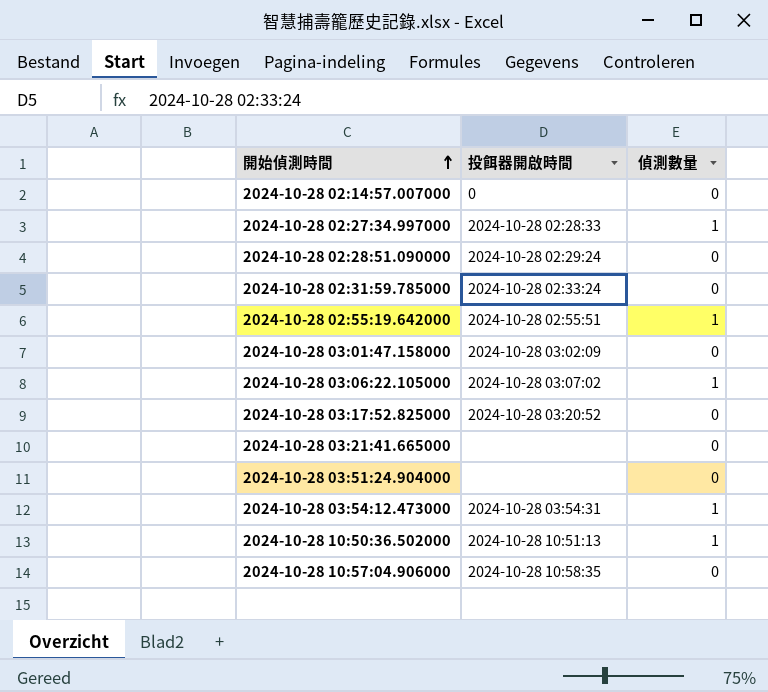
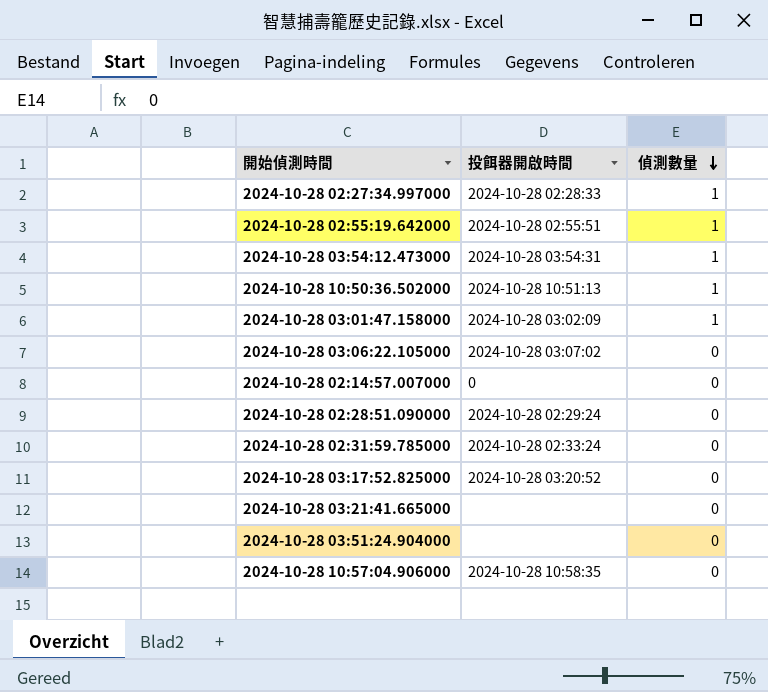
row order: 開始偵測時間 ascending -> 偵測數量 descending
2024-10-28 03:01:47.158000 | 偵測數量: 0 -> 1
2024-10-28 03:06:22.105000 | 偵測數量: 1 -> 0

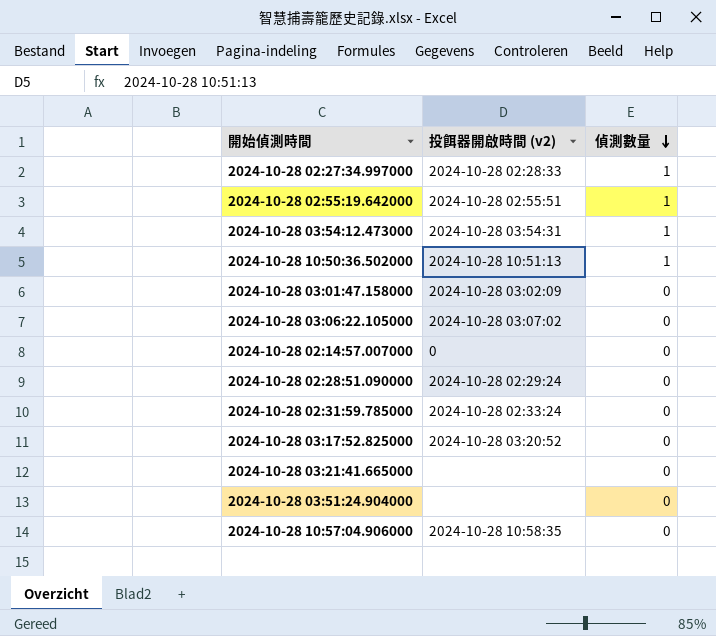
column name: 投餌器開啟時間 -> 投餌器開啟時間 (v2)
2024-10-28 03:01:47.158000 | 偵測數量: 1 -> 0

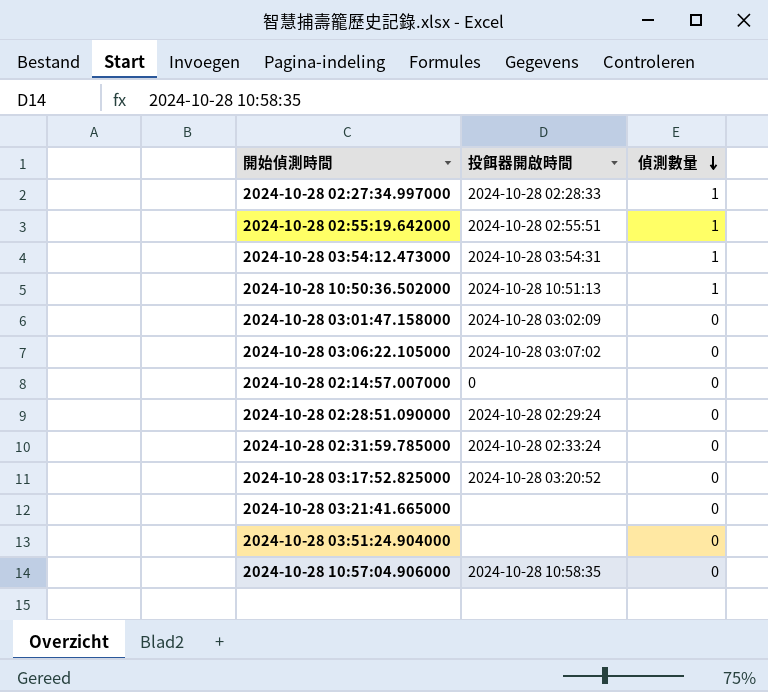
column name: 投餌器開啟時間 (v2) -> 投餌器開啟時間

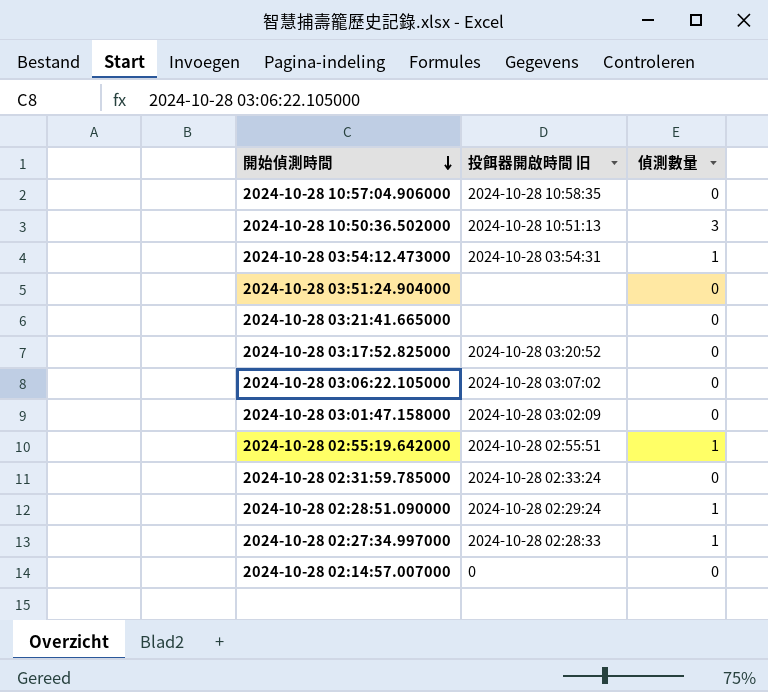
row order: 偵測數量 descending -> 開始偵測時間 descending
column name: 投餌器開啟時間 -> 投餌器開啟時間 旧
2024-10-28 10:50:36.502000 | 偵測數量: 1 -> 3
2024-10-28 02:28:51.090000 | 偵測數量: 0 -> 1

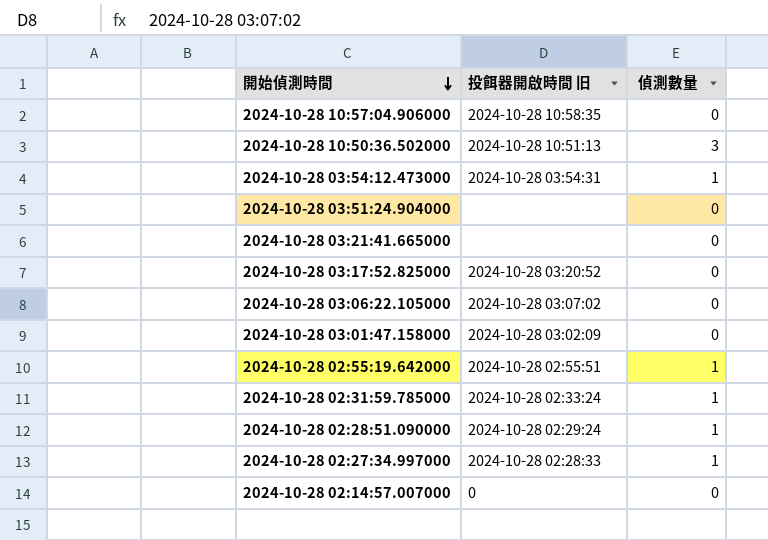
2024-10-28 02:31:59.785000 | 偵測數量: 0 -> 1

